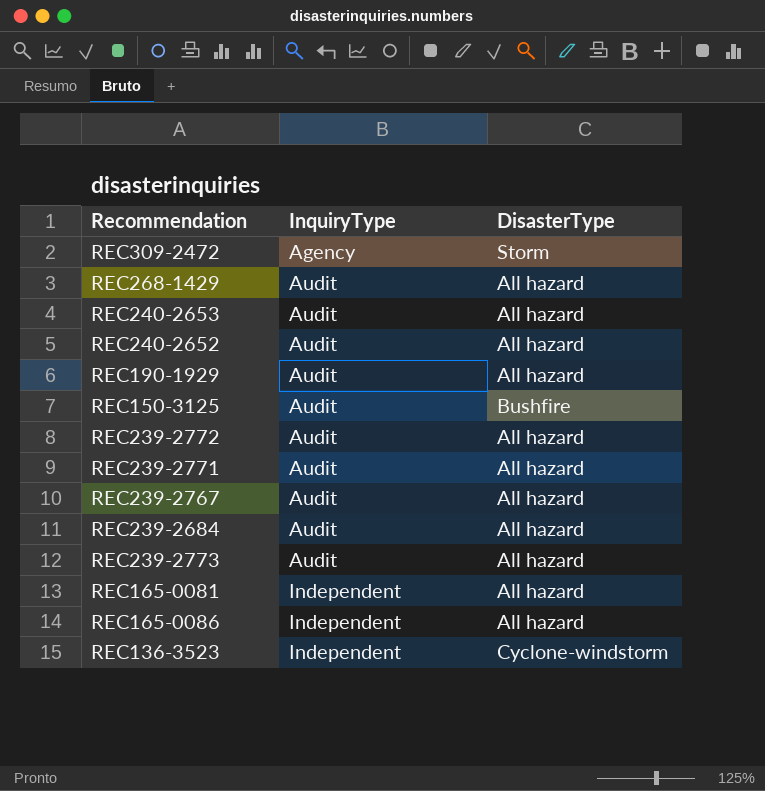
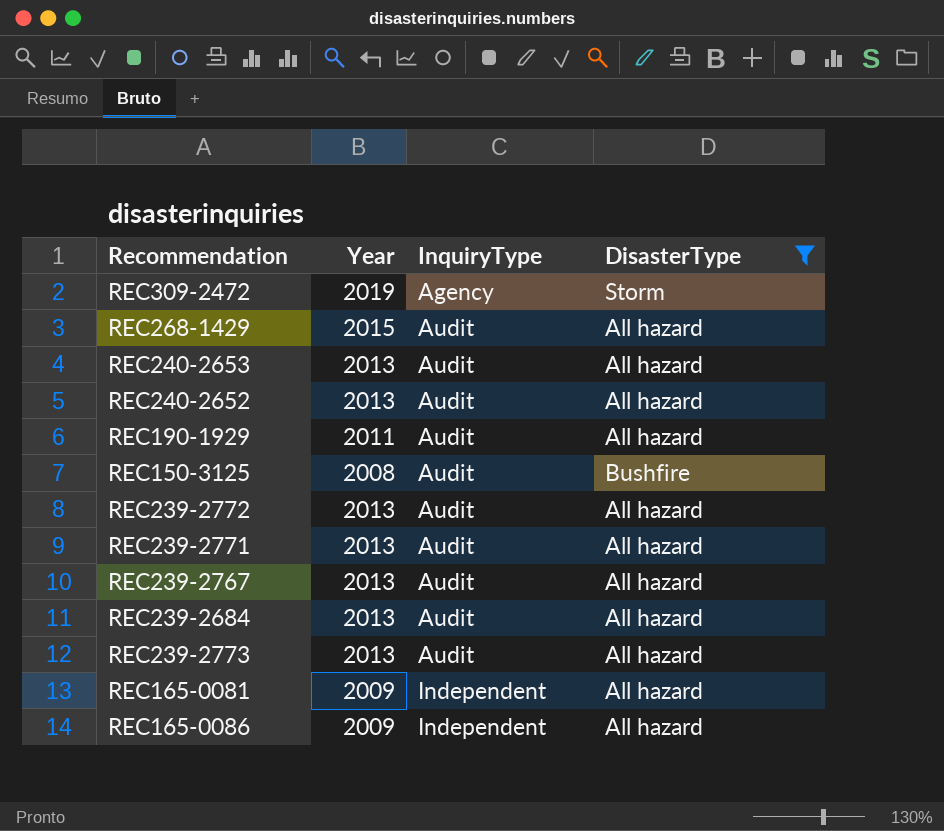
filter: none -> DisasterType != Cyclone-windstorm
column Year | position: none -> 2

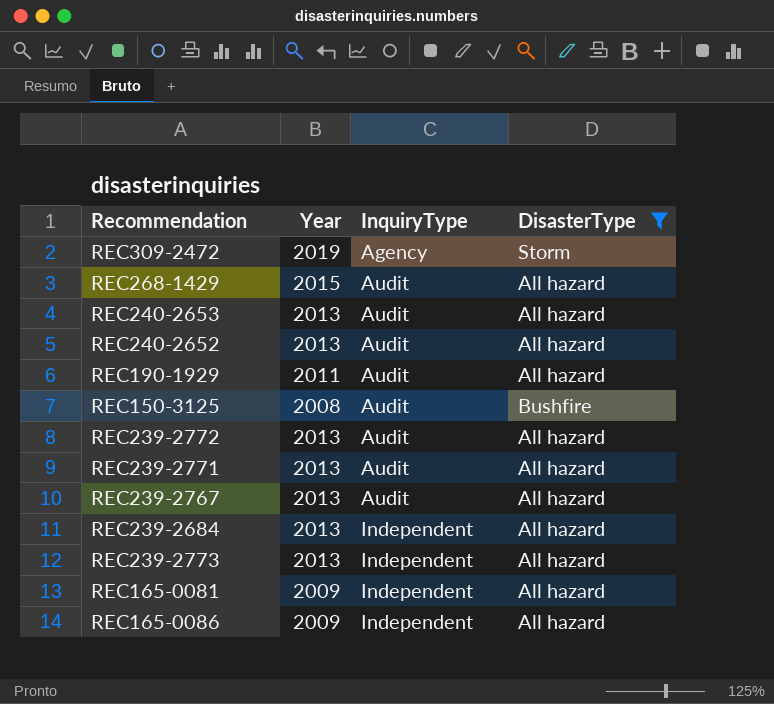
REC239-2684 | InquiryType: Audit -> Independent
REC239-2773 | InquiryType: Audit -> Independent

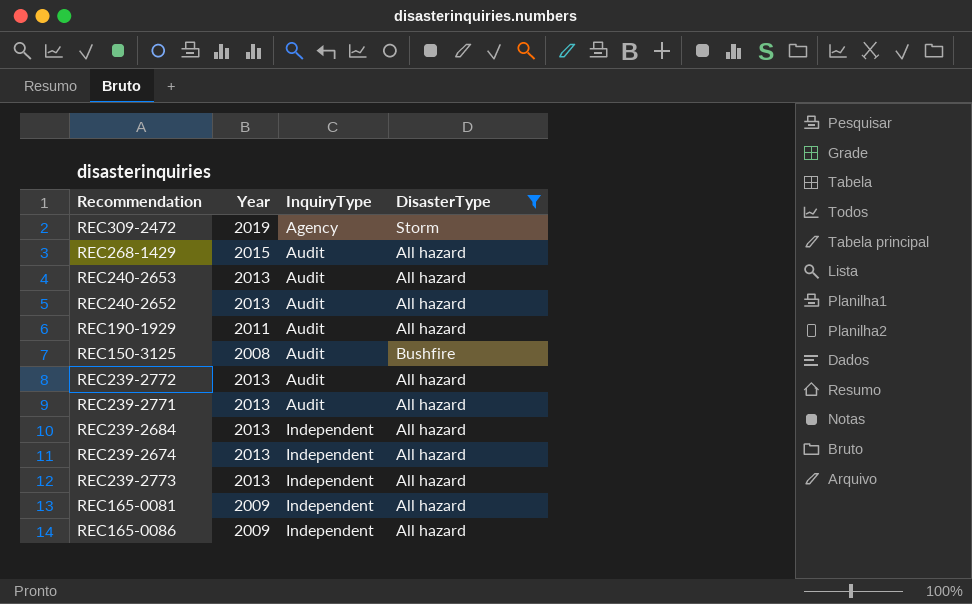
row REC239-2767: 2013 | Audit | All hazard -> none
row REC239-2674: none -> 2013 | Independent | All hazard

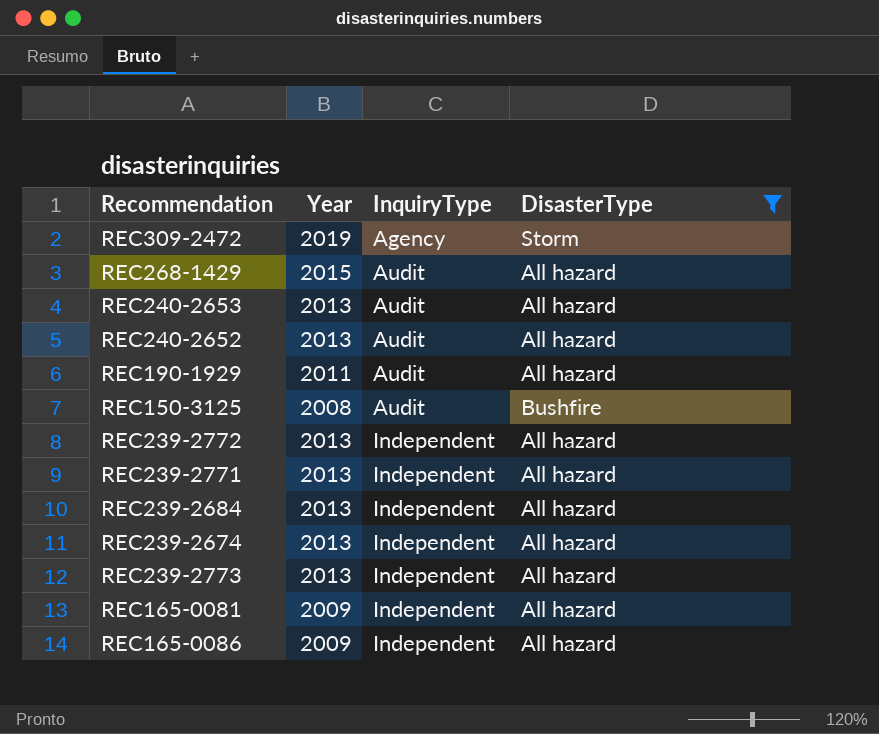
REC239-2772 | InquiryType: Audit -> Independent
REC239-2771 | InquiryType: Audit -> Independent

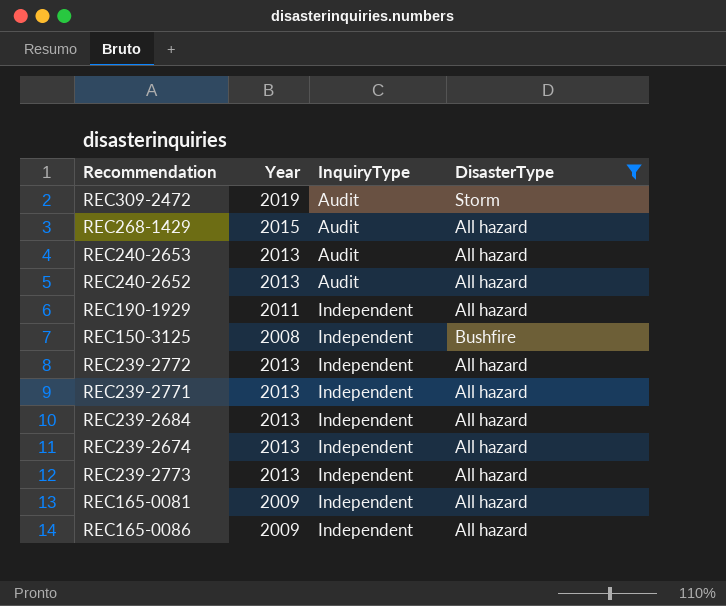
REC309-2472 | InquiryType: Agency -> Audit
REC190-1929 | InquiryType: Audit -> Independent
REC150-3125 | InquiryType: Audit -> Independent

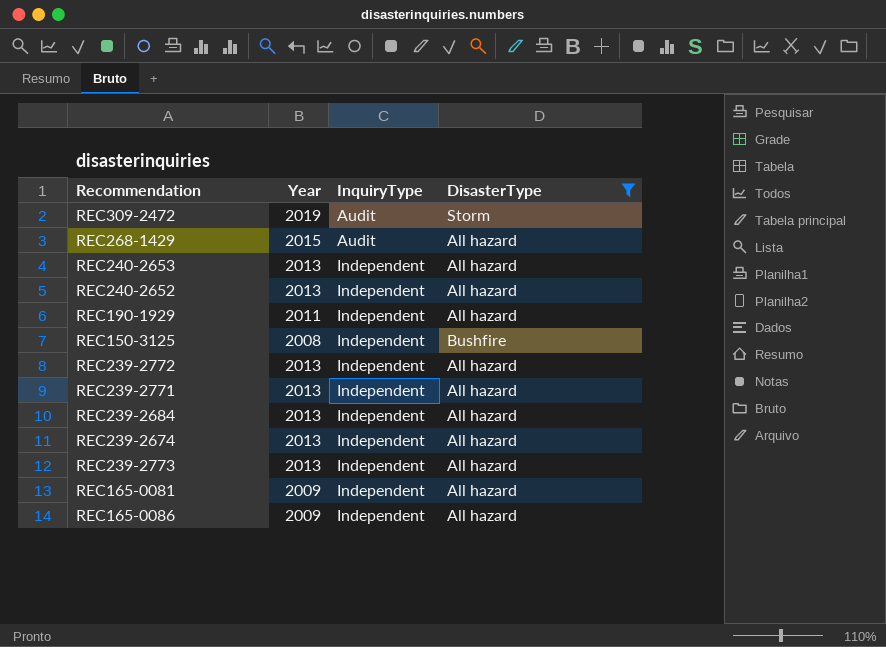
REC240-2653 | InquiryType: Audit -> Independent
REC240-2652 | InquiryType: Audit -> Independent

